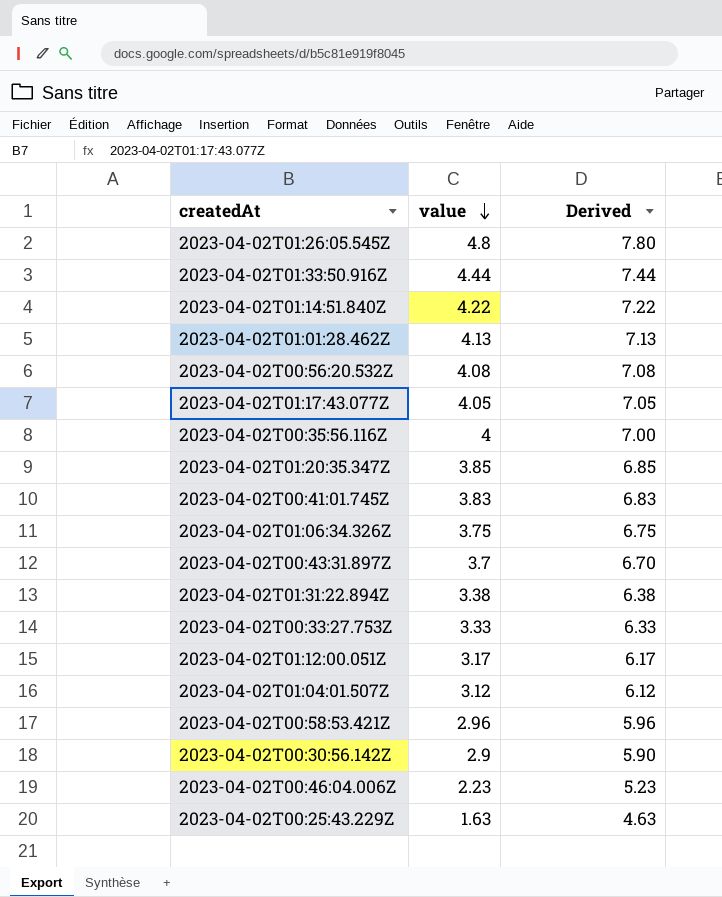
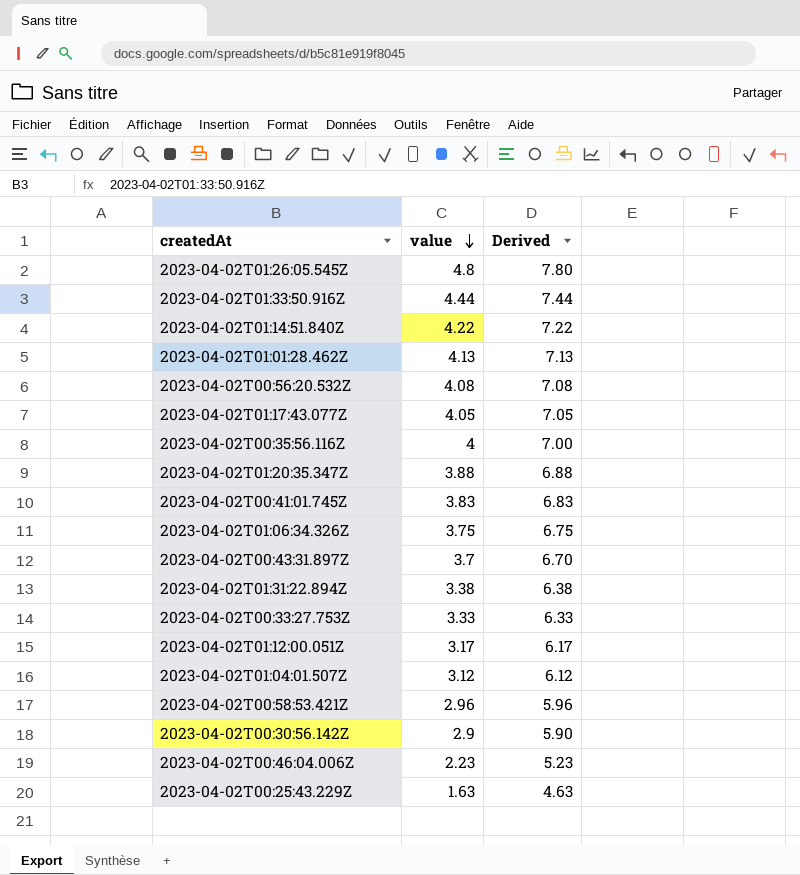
2023-04-02T01:20:35.347Z | value: 3.85 -> 3.88
2023-04-02T01:20:35.347Z | Derived: 6.85 -> 6.88

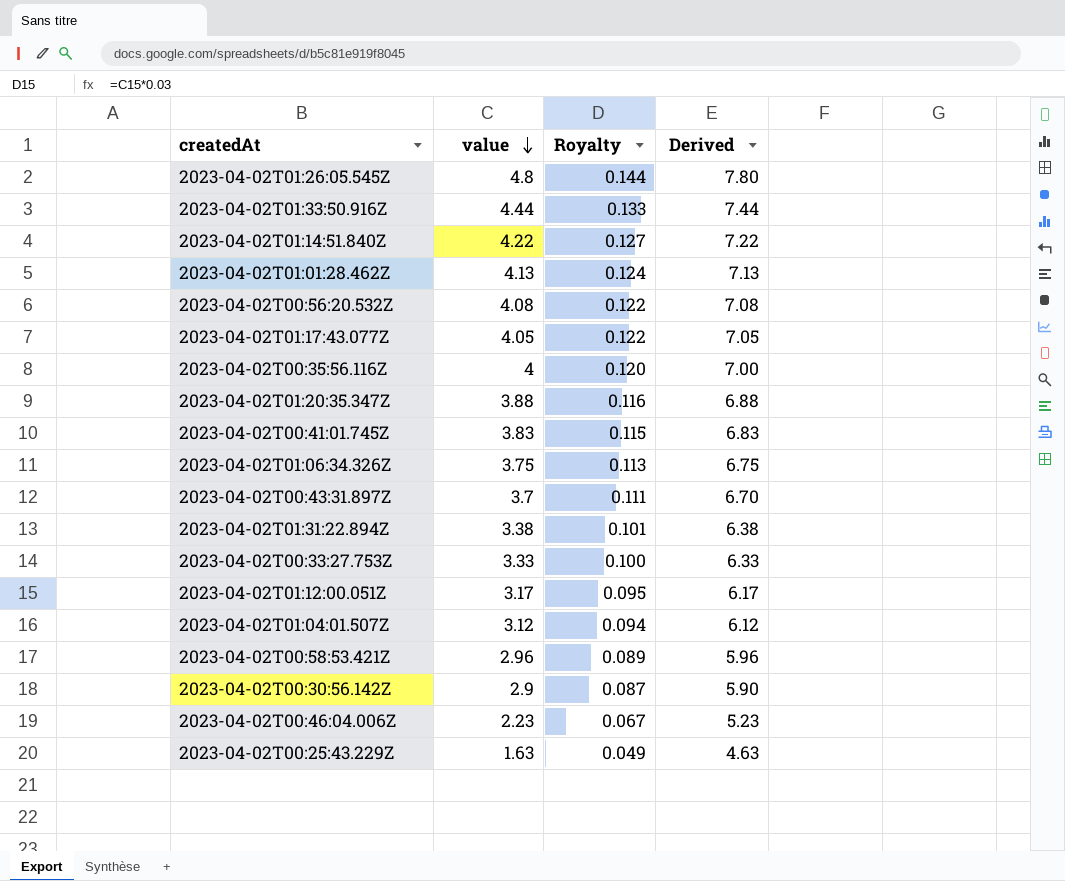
column Royalty | formula: none -> [value] * 0.03

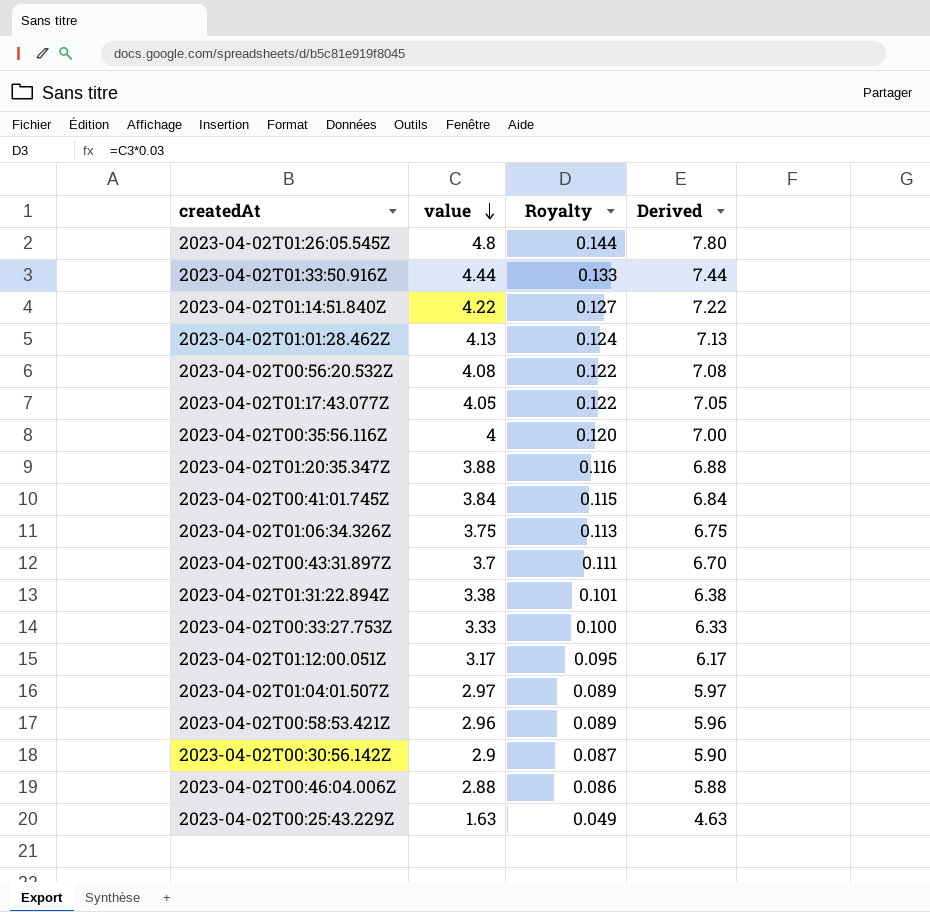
2023-04-02T00:41:01.745Z | value: 3.83 -> 3.84
2023-04-02T00:41:01.745Z | Derived: 6.83 -> 6.84
2023-04-02T01:04:01.507Z | value: 3.12 -> 2.97
2023-04-02T01:04:01.507Z | Royalty: 0.094 -> 0.089
2023-04-02T01:04:01.507Z | Derived: 6.12 -> 5.97
2023-04-02T00:46:04.006Z | value: 2.23 -> 2.88
2023-04-02T00:46:04.006Z | Royalty: 0.067 -> 0.086
2023-04-02T00:46:04.006Z | Derived: 5.23 -> 5.88

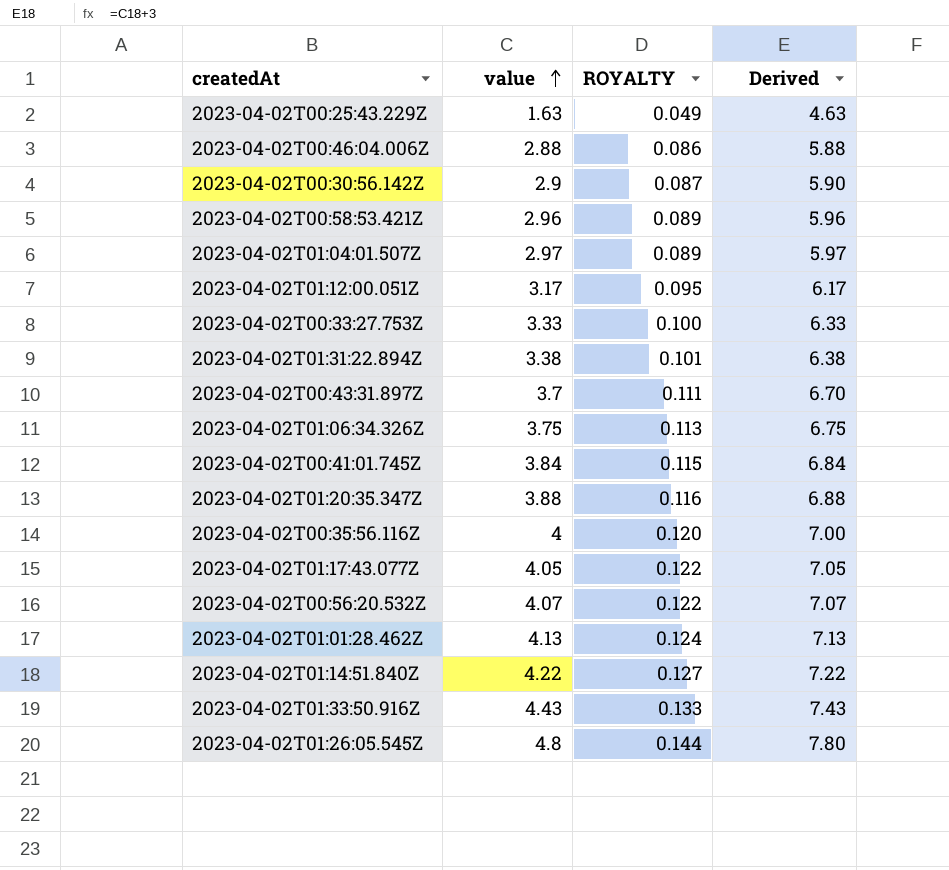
row order: value descending -> value ascending
column name: Royalty -> ROYALTY
2023-04-02T00:56:20.532Z | value: 4.08 -> 4.07
2023-04-02T00:56:20.532Z | Derived: 7.08 -> 7.07
2023-04-02T01:33:50.916Z | value: 4.44 -> 4.43
2023-04-02T01:33:50.916Z | Derived: 7.44 -> 7.43

